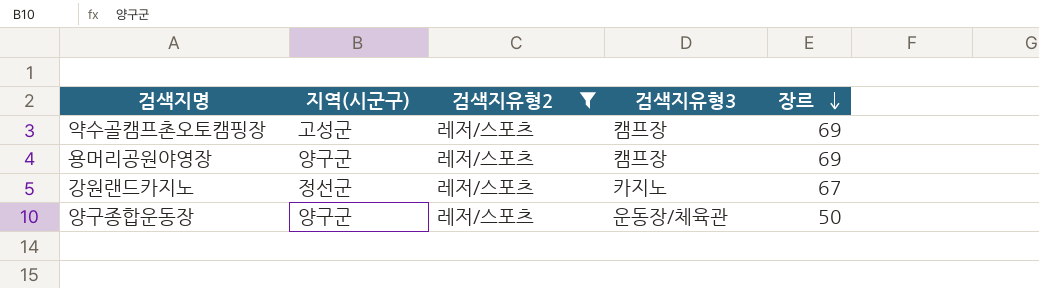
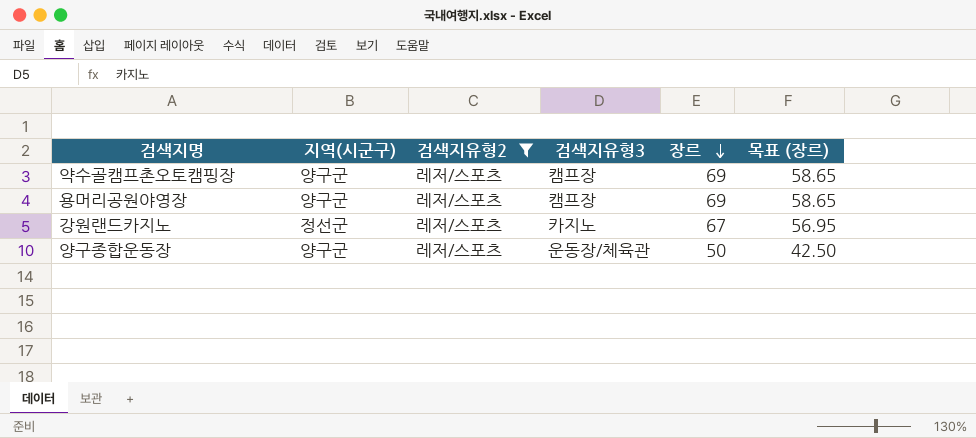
column 목표 (장르) | formula: none -> [장르] * 0.85
약수골캠프촌오토캠핑장 | 지역(시군구): 고성군 -> 양구군

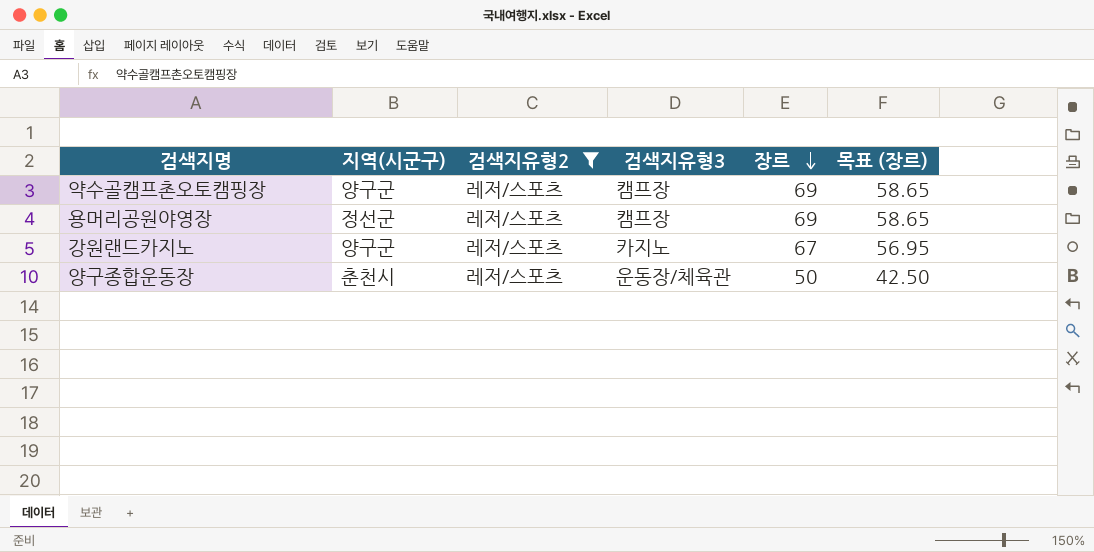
용머리공원야영장 | 지역(시군구): 양구군 -> 정선군
강원랜드카지노 | 지역(시군구): 정선군 -> 양구군
양구종합운동장 | 지역(시군구): 양구군 -> 춘천시

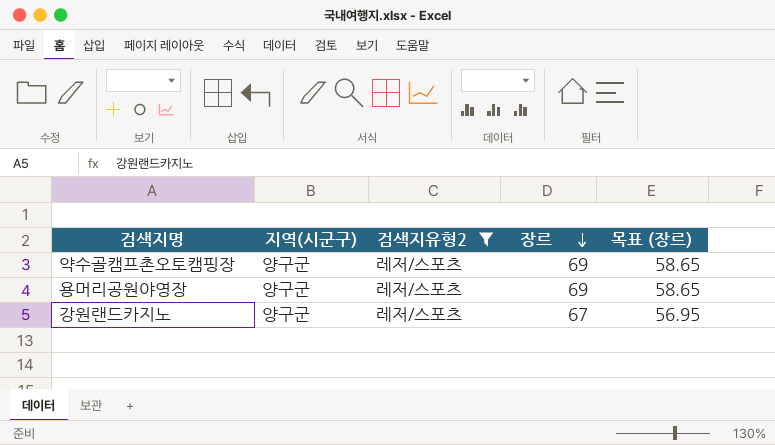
column 검색지유형3 | position: 4 -> none
row 양구종합운동장: 춘천시 | 레저/스포츠 | 운동장/체육관 | 50 | 42.50 -> none
용머리공원야영장 | 지역(시군구): 정선군 -> 양구군

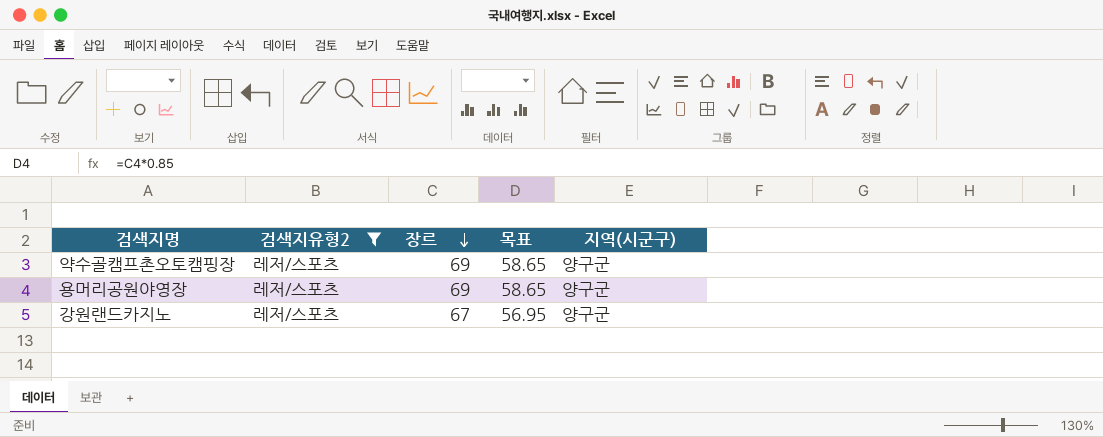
column name: 목표 (장르) -> 목표
column 지역(시군구) | position: 2 -> 5

